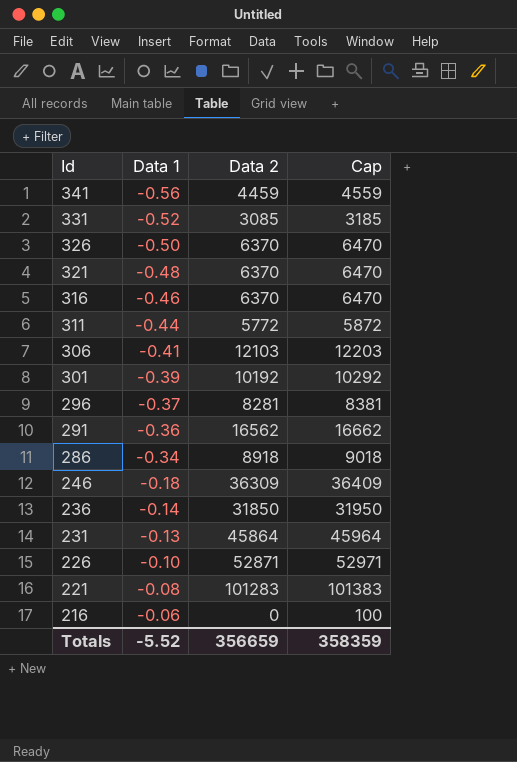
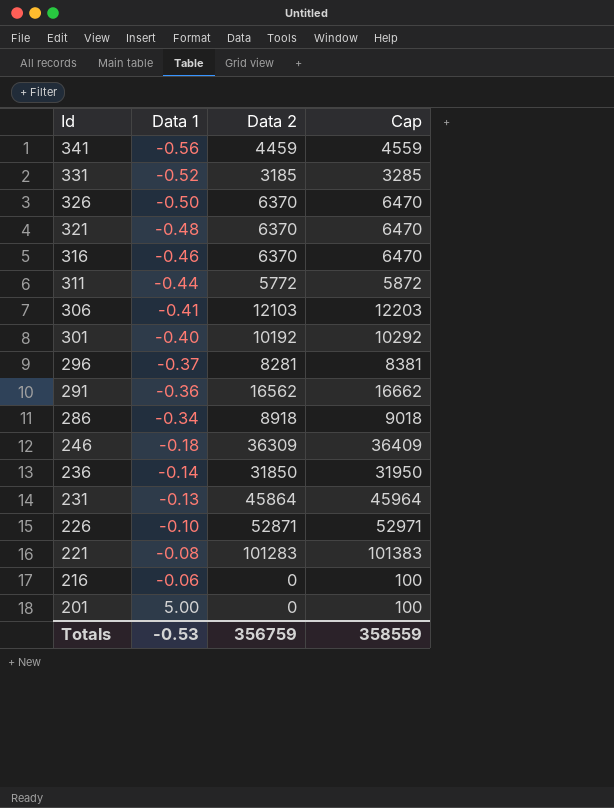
331 | Data 2: 3085 -> 3185
331 | Cap: 3185 -> 3285
301 | Data 1: -0.39 -> -0.40
row 201: none -> 5.00 | 0 | 100
Totals | Data 1: -5.52 -> -0.53
Totals | Data 2: 356659 -> 356759
Totals | Cap: 358359 -> 358559

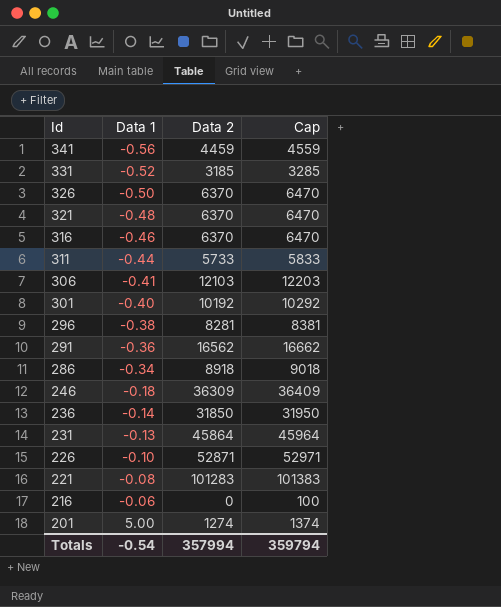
311 | Data 2: 5772 -> 5733
311 | Cap: 5872 -> 5833
296 | Data 1: -0.37 -> -0.38
201 | Data 2: 0 -> 1274
201 | Cap: 100 -> 1374
Totals | Data 1: -0.53 -> -0.54
Totals | Data 2: 356759 -> 357994
Totals | Cap: 358559 -> 359794

